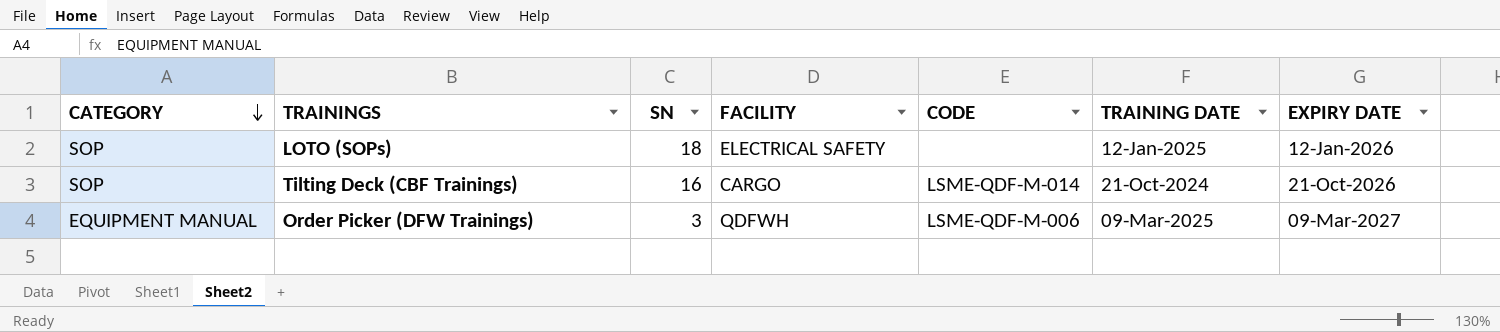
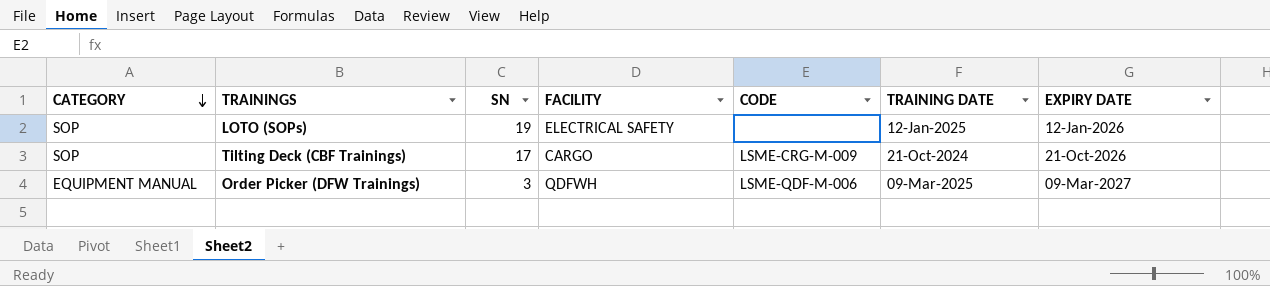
LOTO (SOPs) | SN: 18 -> 19
Tilting Deck (CBF Trainings) | SN: 16 -> 17
Tilting Deck (CBF Trainings) | CODE: LSME-QDF-M-014 -> LSME-CRG-M-009

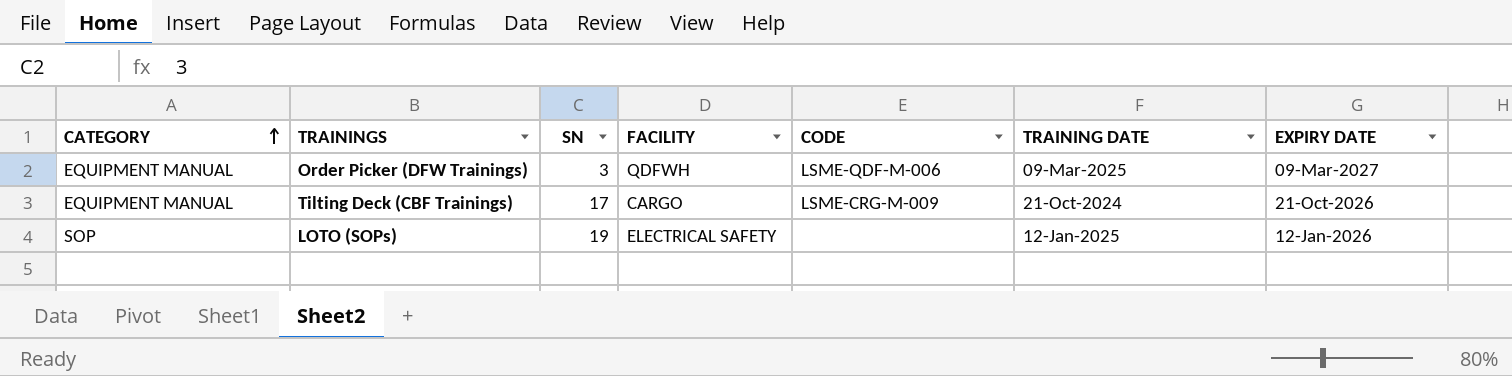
row order: CATEGORY descending -> CATEGORY ascending
Tilting Deck (CBF Trainings) | CATEGORY: SOP -> EQUIPMENT MANUAL

